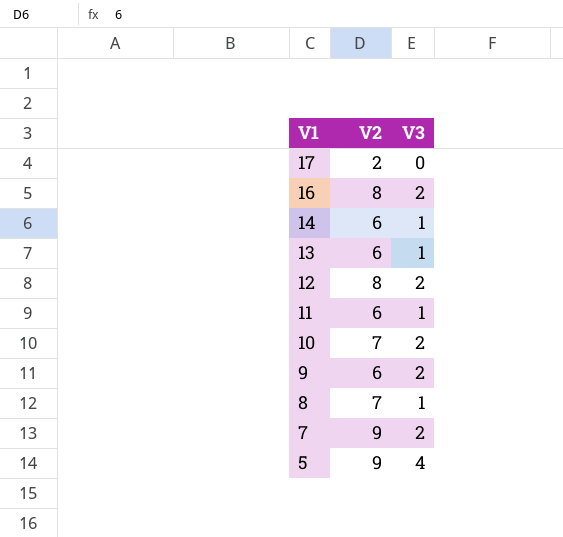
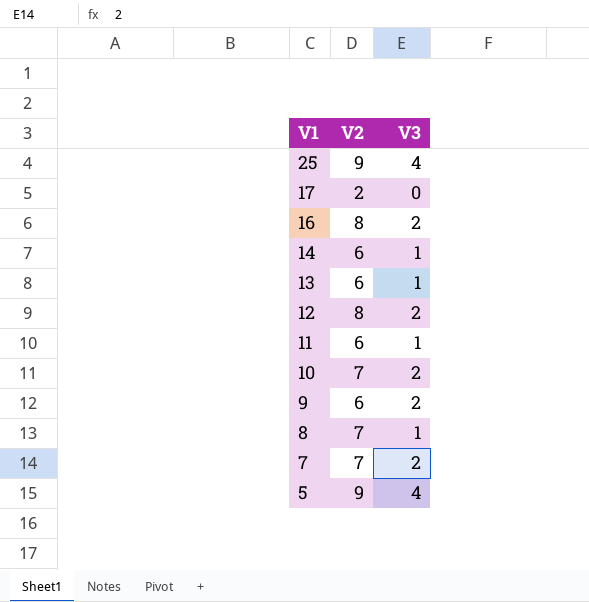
row 25: none -> 9 | 4
7 | V2: 9 -> 7

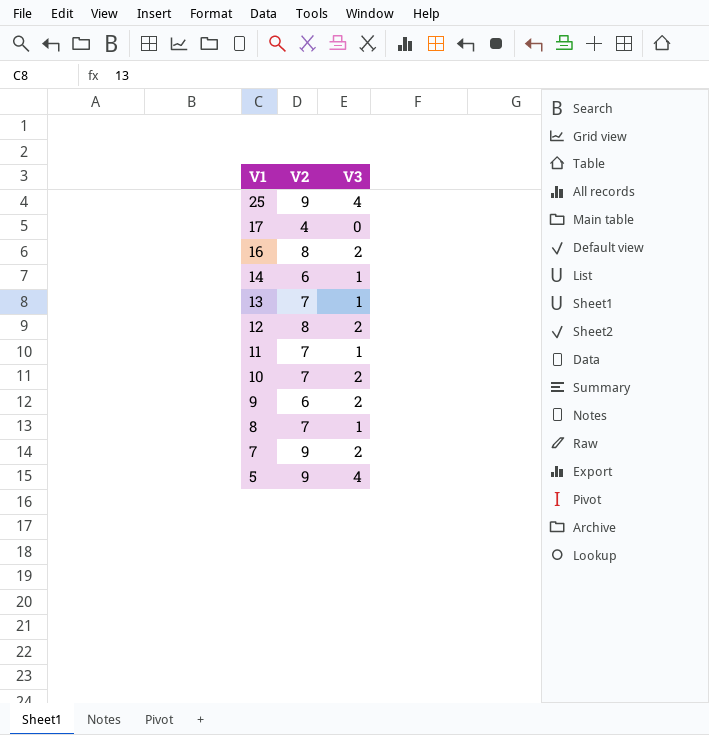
17 | V2: 2 -> 4
13 | V2: 6 -> 7
11 | V2: 6 -> 7
7 | V2: 7 -> 9

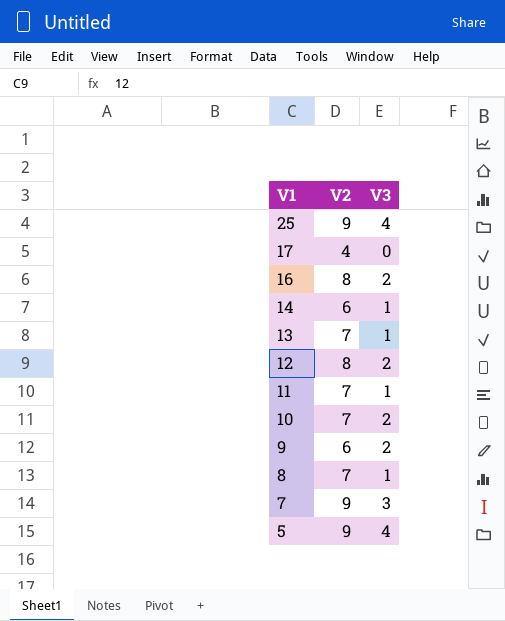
7 | V3: 2 -> 3

